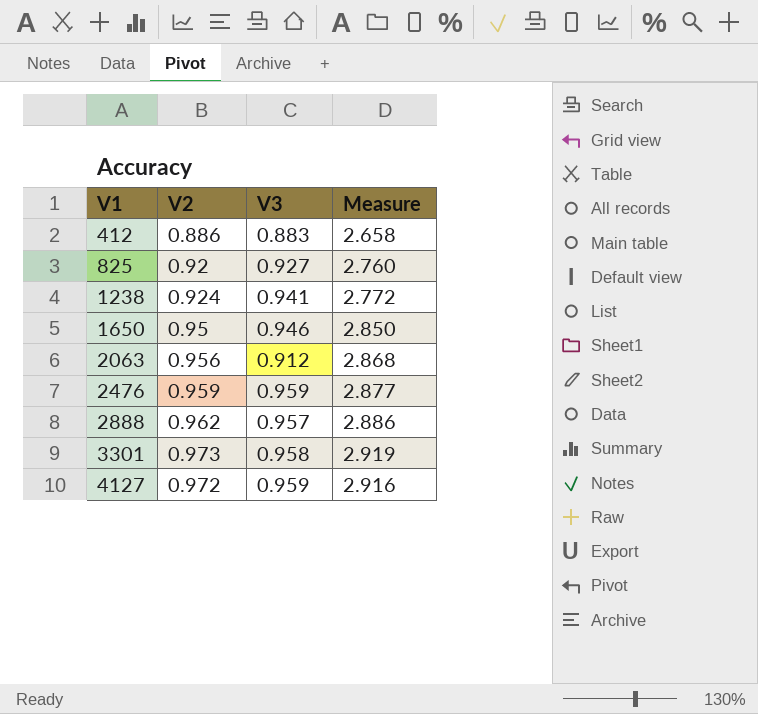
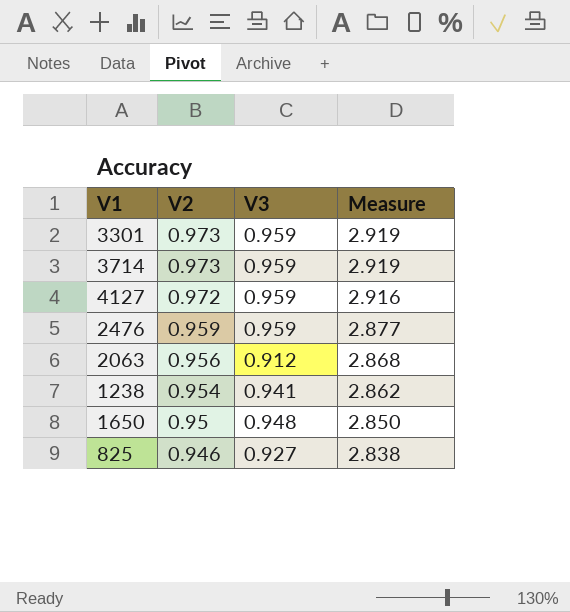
row order: V1 ascending -> V2 descending
row 412: 0.886 | 0.883 | 2.658 -> none
row 2888: 0.962 | 0.957 | 2.886 -> none
3301 | V3: 0.958 -> 0.959
row 3714: none -> 0.973 | 0.959 | 2.919
1238 | V2: 0.924 -> 0.954
1238 | Measure: 2.772 -> 2.862
1650 | V3: 0.946 -> 0.948
825 | V2: 0.92 -> 0.946
825 | Measure: 2.760 -> 2.838

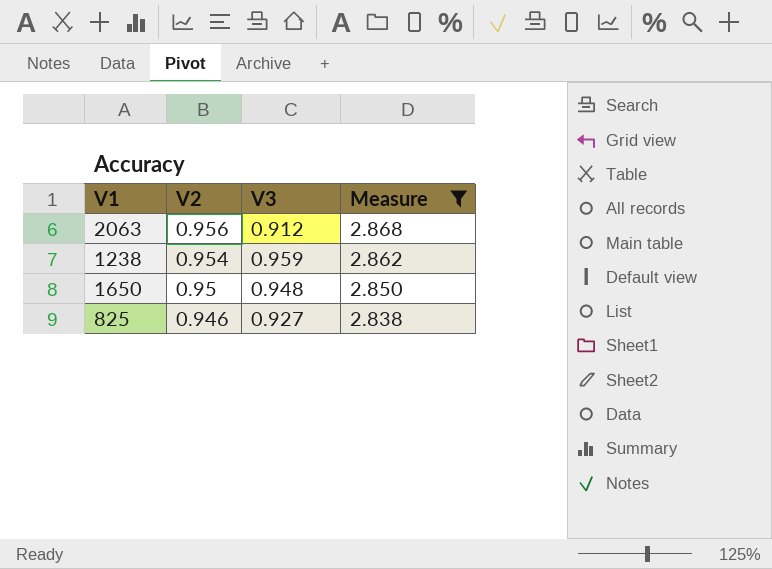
filter: none -> Measure <= 2.868
1238 | V3: 0.941 -> 0.959

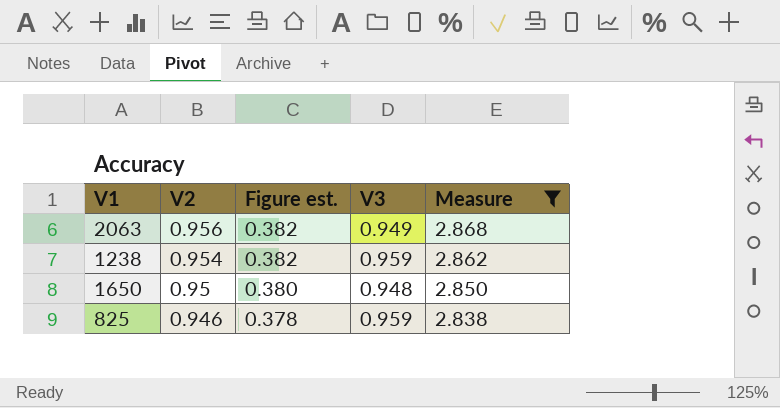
column Figure est. | formula: none -> [V2] * 0.4
2063 | V3: 0.912 -> 0.949
825 | V3: 0.927 -> 0.959

